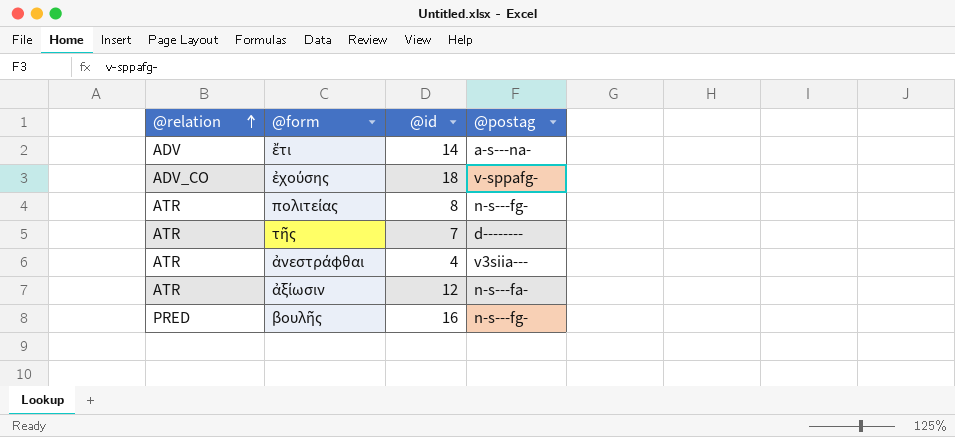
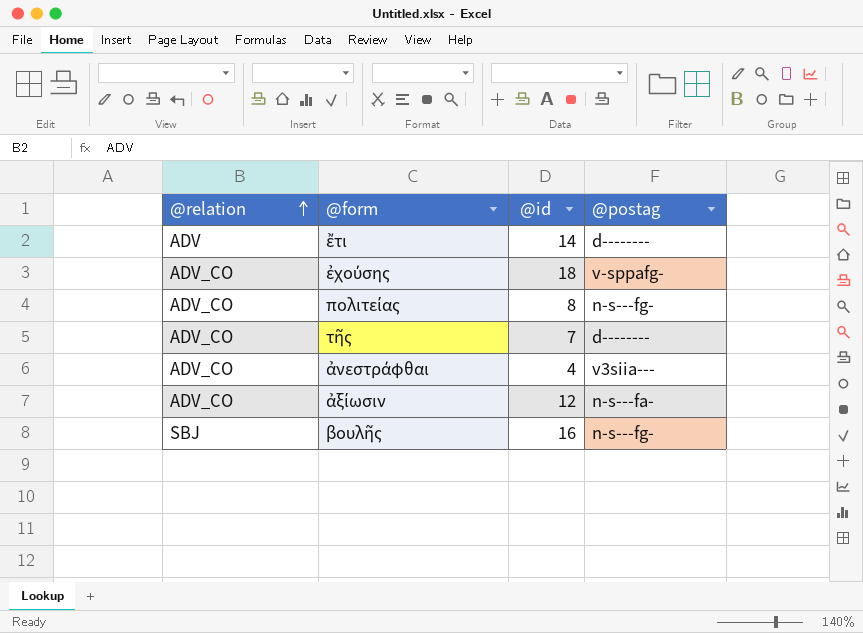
ἔτι | @postag: a-s---na- -> d--------
πολιτείας | @relation: ATR -> ADV_CO
τῆς | @relation: ATR -> ADV_CO
ἀνεστράφθαι | @relation: ATR -> ADV_CO
ἀξίωσιν | @relation: ATR -> ADV_CO
βουλῆς | @relation: PRED -> SBJ

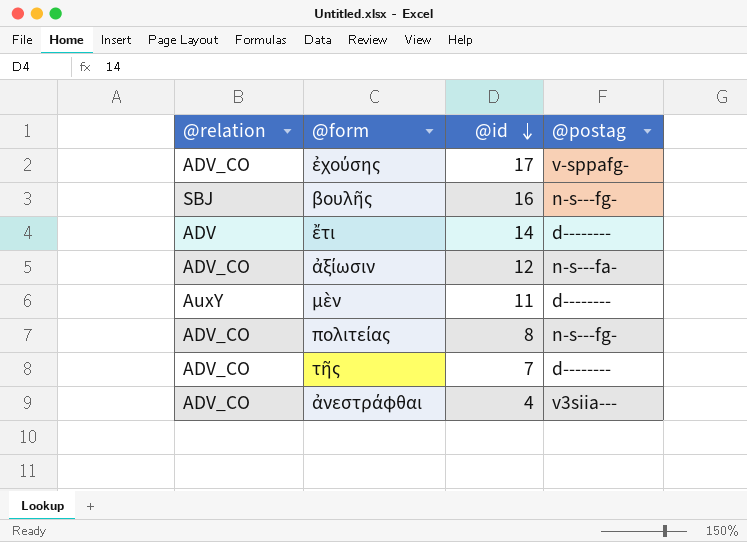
row order: @relation ascending -> @id descending
ἐχούσης | @id: 18 -> 17
row μὲν: none -> AuxY | 11 | d--------

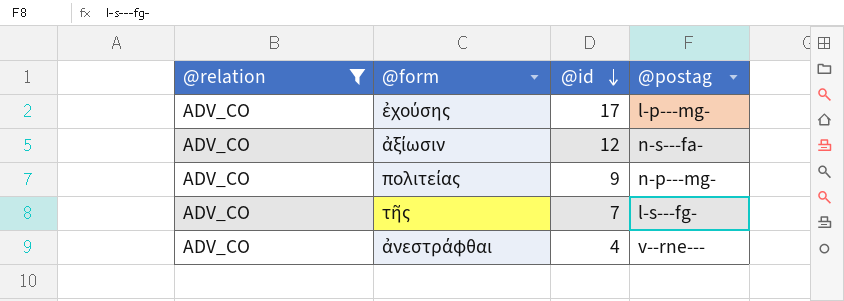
filter: none -> @relation = ADV_CO
ἐχούσης | @postag: v-sppafg- -> l-p---mg-
πολιτείας | @id: 8 -> 9
πολιτείας | @postag: n-s---fg- -> n-p---mg-
τῆς | @postag: d-------- -> l-s---fg-
ἀνεστράφθαι | @postag: v3siia--- -> v--rne---

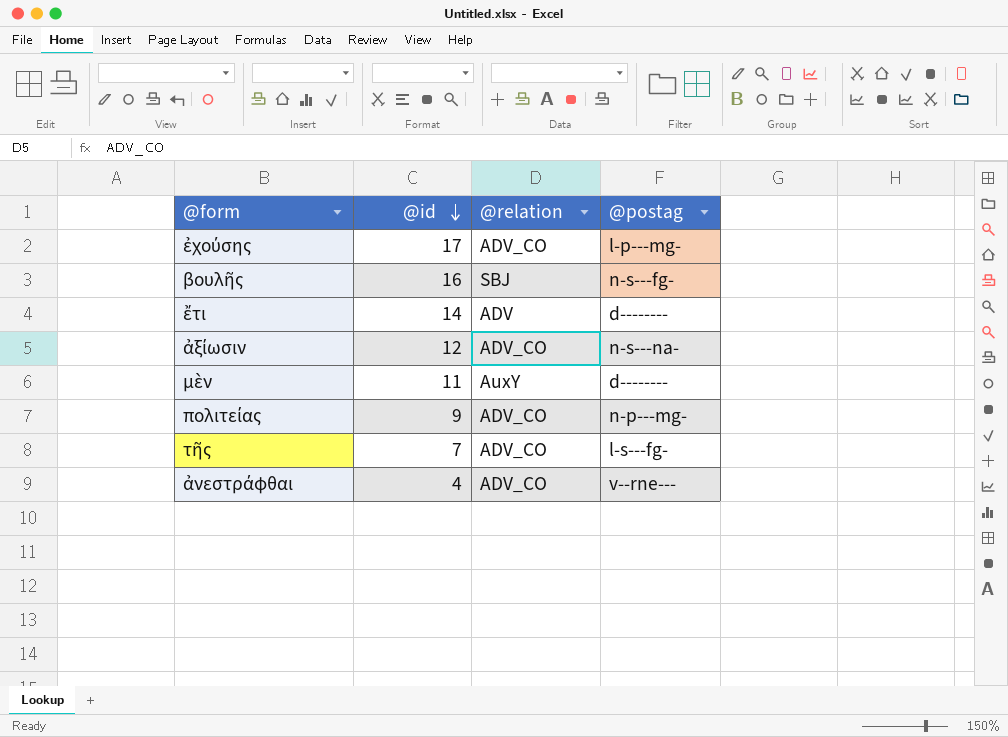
filter: @relation = ADV_CO -> none
column @relation | position: 1 -> 3
ἀξίωσιν | @postag: n-s---fa- -> n-s---na-

